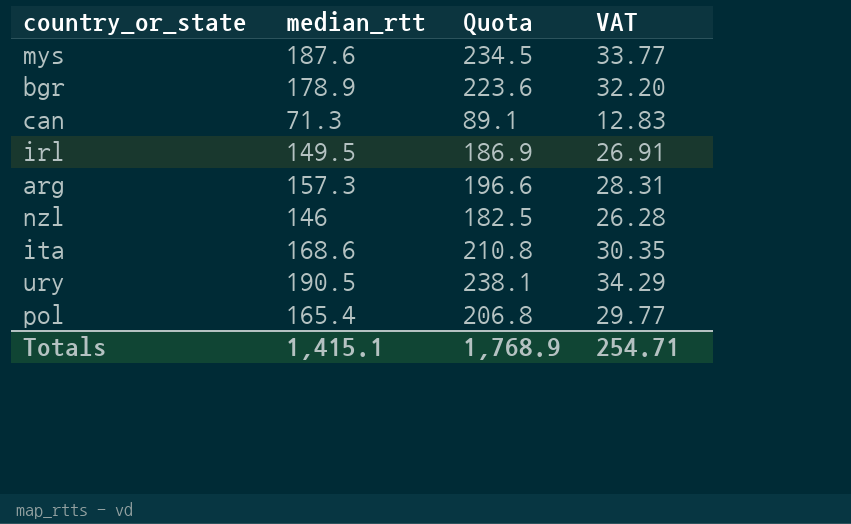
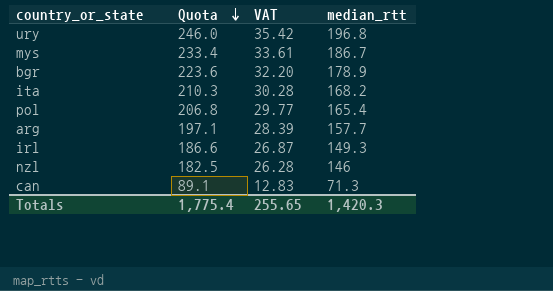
row order: none -> Quota descending
column median_rtt | position: 2 -> 4
ury | Quota: 238.1 -> 246.0
ury | VAT: 34.29 -> 35.42
ury | median_rtt: 190.5 -> 196.8
mys | Quota: 234.5 -> 233.4
mys | VAT: 33.77 -> 33.61
mys | median_rtt: 187.6 -> 186.7
ita | Quota: 210.8 -> 210.3
ita | VAT: 30.35 -> 30.28
ita | median_rtt: 168.6 -> 168.2
arg | Quota: 196.6 -> 197.1
arg | VAT: 28.31 -> 28.39
arg | median_rtt: 157.3 -> 157.7
irl | Quota: 186.9 -> 186.6
irl | VAT: 26.91 -> 26.87
irl | median_rtt: 149.5 -> 149.3
Totals | Quota: 1,768.9 -> 1,775.4
Totals | VAT: 254.71 -> 255.65
Totals | median_rtt: 1,415.1 -> 1,420.3

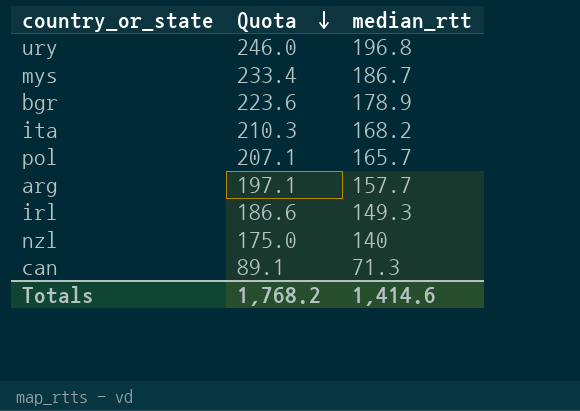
column VAT | formula: [median_rtt] * 0.18 -> none
pol | Quota: 206.8 -> 207.1
pol | median_rtt: 165.4 -> 165.7
nzl | Quota: 182.5 -> 175.0
nzl | median_rtt: 146 -> 140
Totals | Quota: 1,775.4 -> 1,768.2
Totals | median_rtt: 1,420.3 -> 1,414.6

